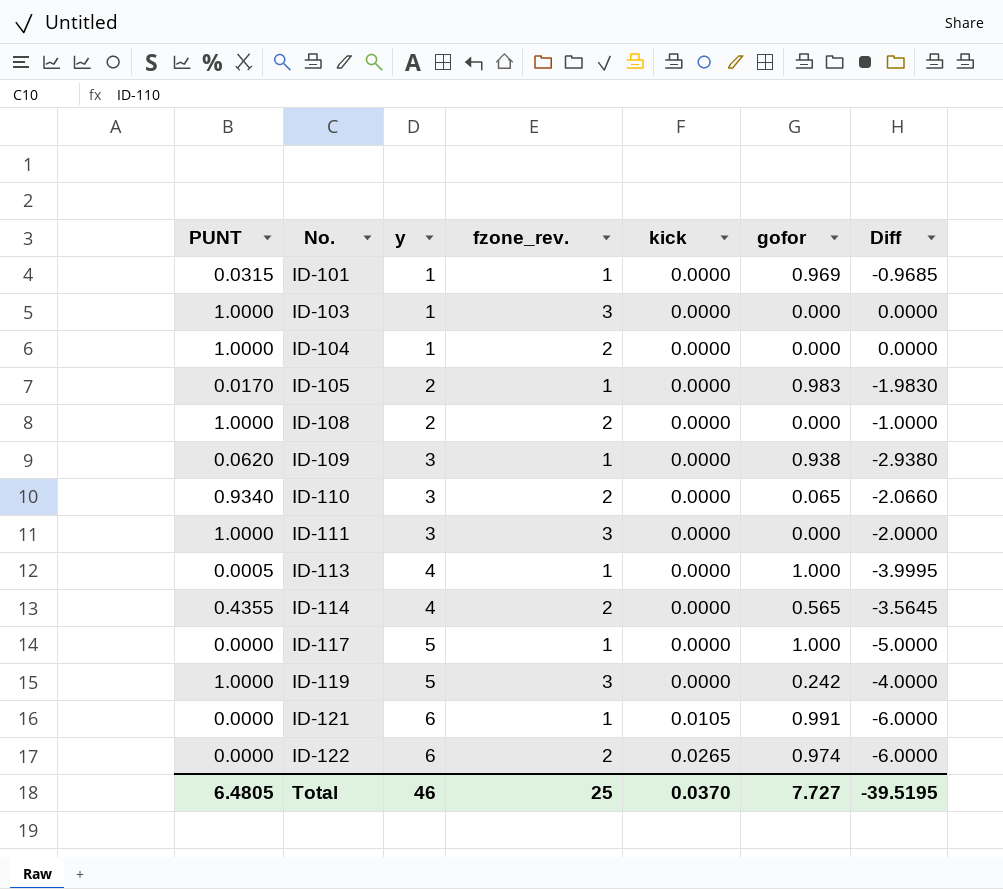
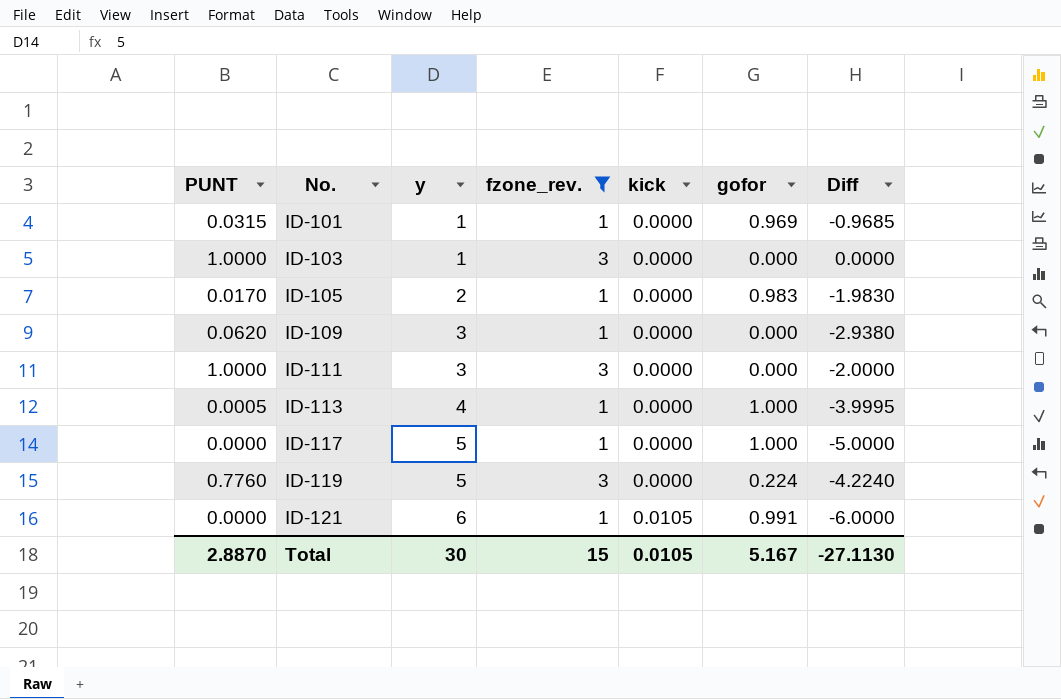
filter: none -> fzone_rev. != 2
ID-109 | gofor: 0.938 -> 0.000
ID-119 | PUNT: 1.0000 -> 0.7760
ID-119 | gofor: 0.242 -> 0.224
ID-119 | Diff: -4.0000 -> -4.2240
Total | PUNT: 6.4805 -> 2.8870
Total | y: 46 -> 30
Total | fzone_rev.: 25 -> 15
Total | kick: 0.0370 -> 0.0105
Total | gofor: 7.727 -> 5.167
Total | Diff: -39.5195 -> -27.1130

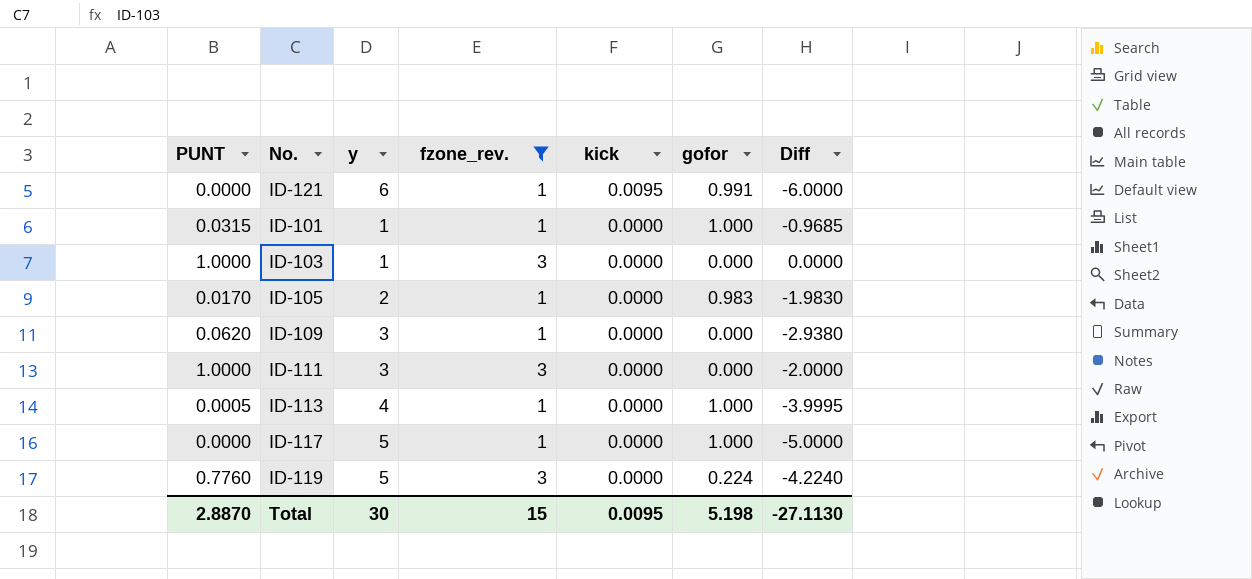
row order: No. ascending -> kick descending
ID-121 | kick: 0.0105 -> 0.0095
ID-101 | gofor: 0.969 -> 1.000
Total | kick: 0.0105 -> 0.0095
Total | gofor: 5.167 -> 5.198

